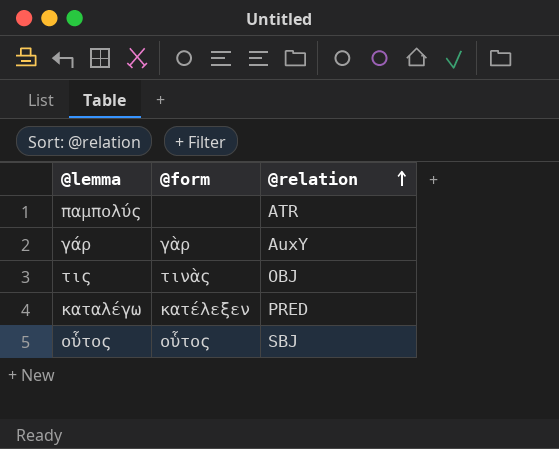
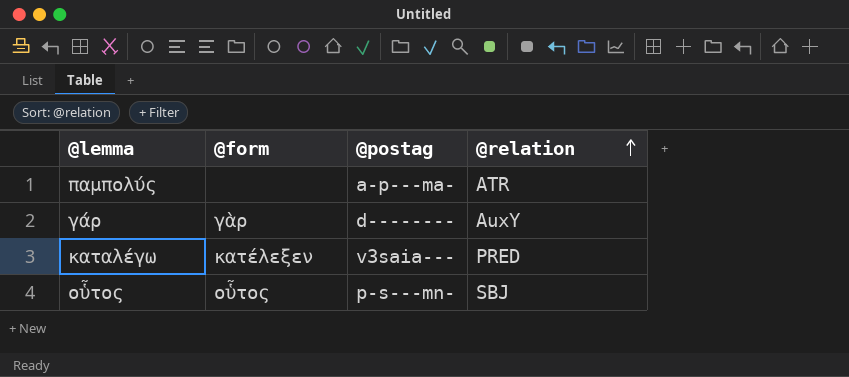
column @postag | position: none -> 3
row τις: τινὰς | OBJ -> none

